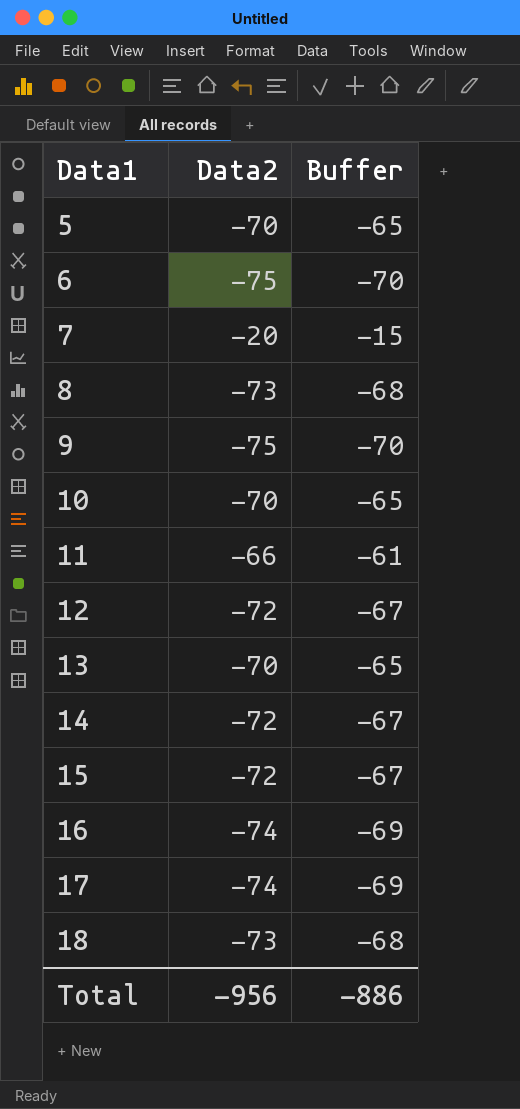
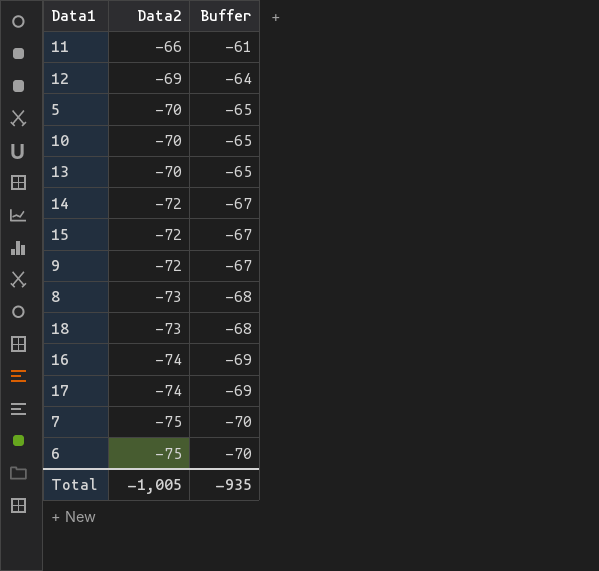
row order: Data1 ascending -> Data2 descending
12 | Data2: -72 -> -69
12 | Buffer: -67 -> -64
9 | Data2: -75 -> -72
9 | Buffer: -70 -> -67
7 | Data2: -20 -> -75
7 | Buffer: -15 -> -70
Total | Data2: -956 -> -1,005
Total | Buffer: -886 -> -935

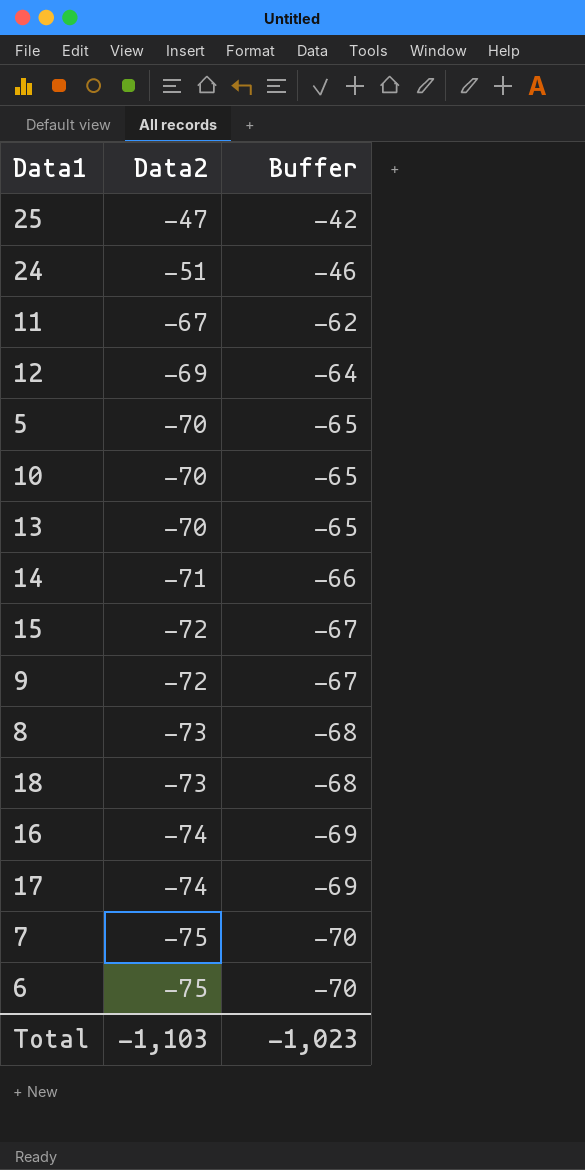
row 25: none -> -47 | -42
row 24: none -> -51 | -46
11 | Data2: -66 -> -67
11 | Buffer: -61 -> -62
14 | Data2: -72 -> -71
14 | Buffer: -67 -> -66
Total | Data2: -1,005 -> -1,103
Total | Buffer: -935 -> -1,023

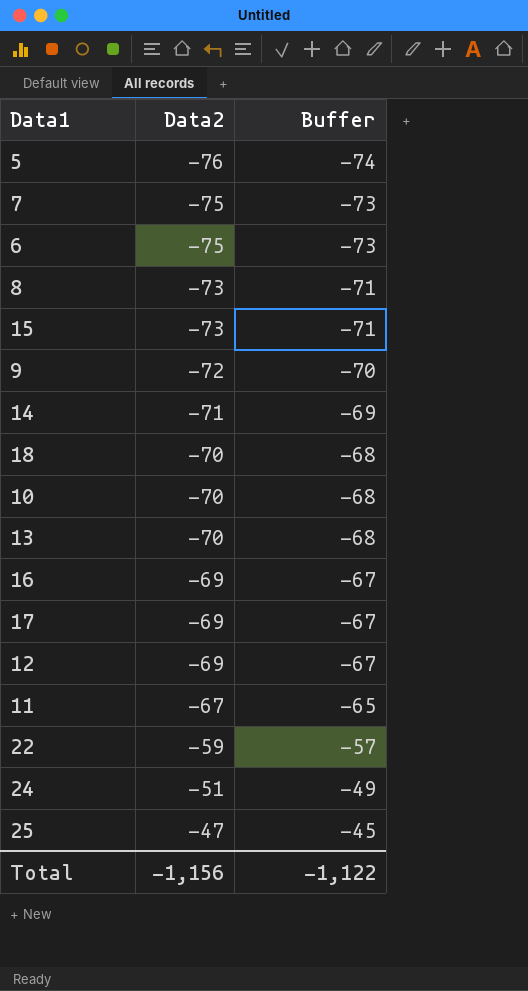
row order: Data2 descending -> Data2 ascending
column Buffer | formula: [Data2] + 5 -> [Data2] + 2
5 | Data2: -70 -> -76
15 | Data2: -72 -> -73
18 | Data2: -73 -> -70
16 | Data2: -74 -> -69
17 | Data2: -74 -> -69
row 22: none -> -59 | -57
Total | Data2: -1,103 -> -1,156
Total | Buffer: -1,023 -> -1,122

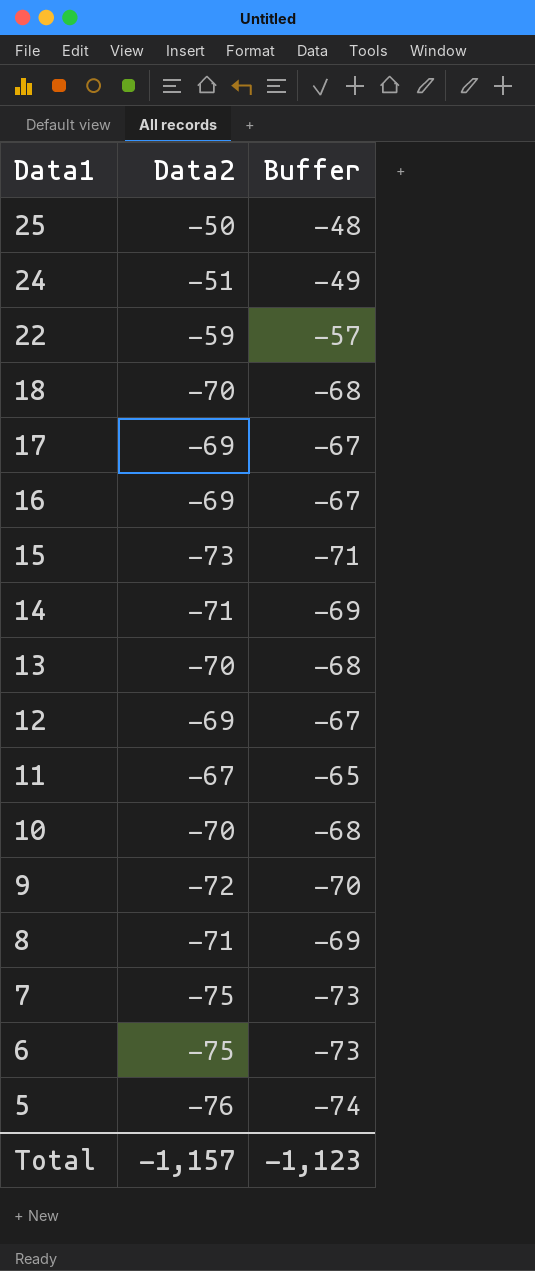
row order: Data2 ascending -> Data1 descending
25 | Data2: -47 -> -50
25 | Buffer: -45 -> -48
8 | Data2: -73 -> -71
8 | Buffer: -71 -> -69
Total | Data2: -1,156 -> -1,157
Total | Buffer: -1,122 -> -1,123

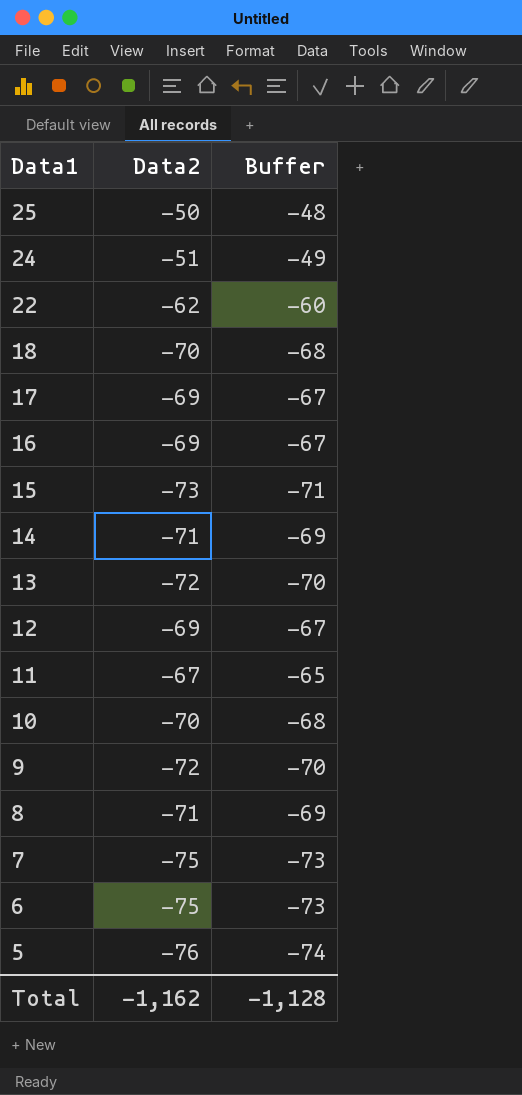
22 | Data2: -59 -> -62
22 | Buffer: -57 -> -60
13 | Data2: -70 -> -72
13 | Buffer: -68 -> -70
Total | Data2: -1,157 -> -1,162
Total | Buffer: -1,123 -> -1,128

